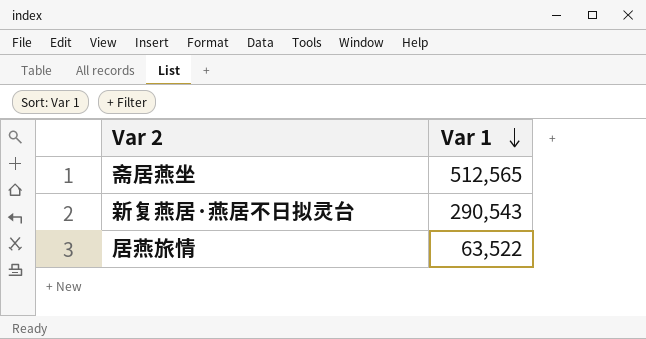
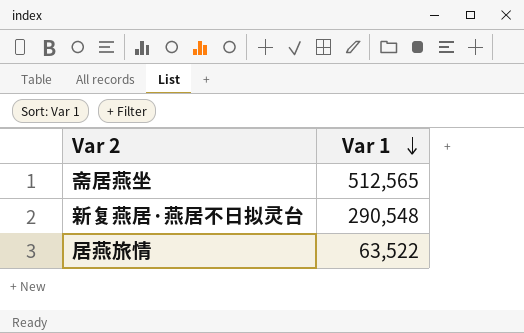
新复燕居·燕居不日拟灵台 | Var 1: 290,543 -> 290,548

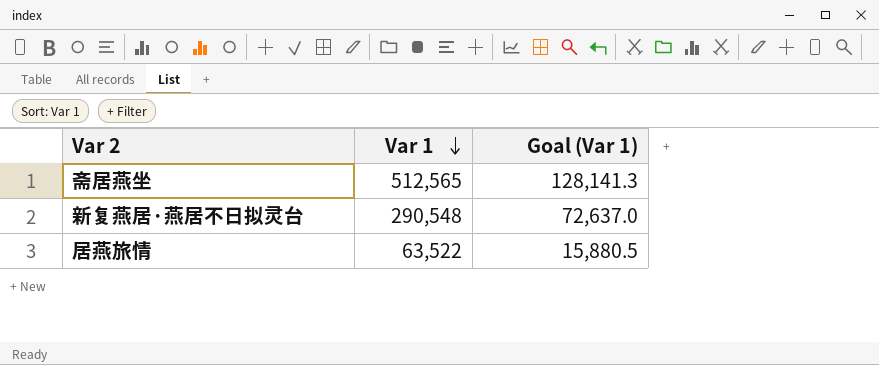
column Goal (Var 1) | formula: none -> [Var 1] * 0.25

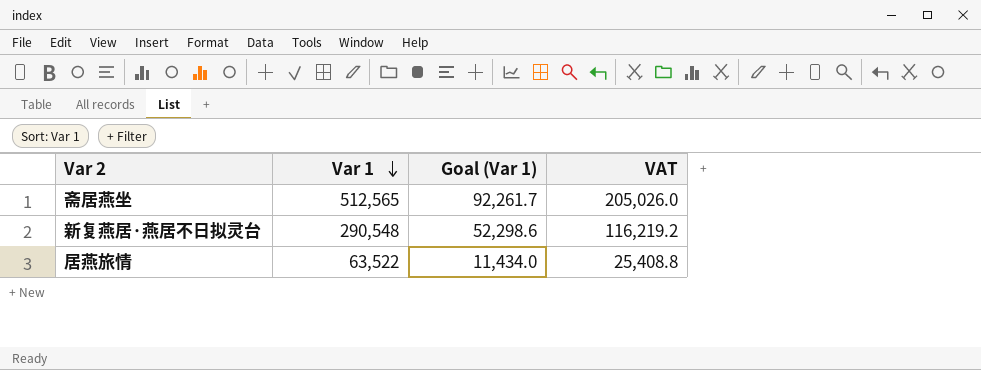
column Goal (Var 1) | formula: [Var 1] * 0.25 -> [Var 1] * 0.18
column VAT | formula: none -> [Var 1] * 0.4

